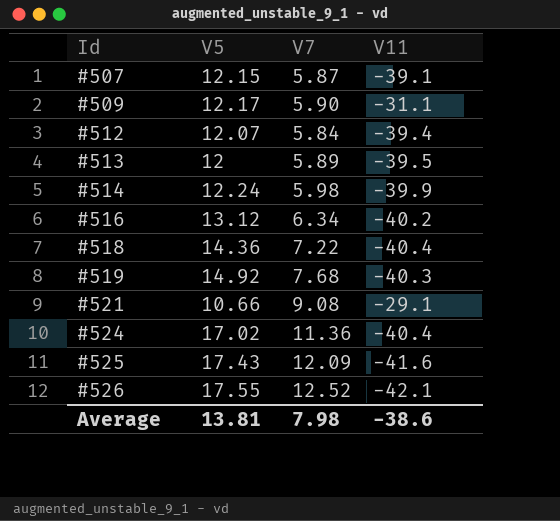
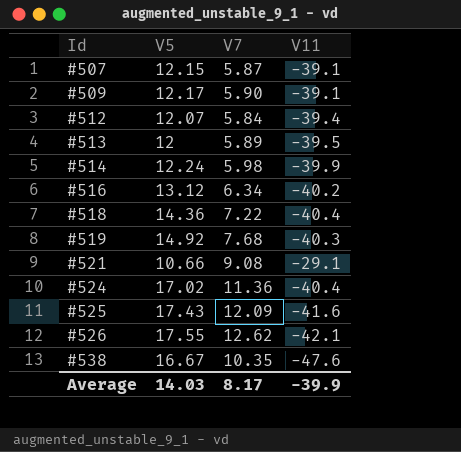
#509 | V11: -31.1 -> -39.1
#526 | V7: 12.52 -> 12.62
row #538: none -> 16.67 | 10.35 | -47.6
Average | V5: 13.81 -> 14.03
Average | V7: 7.98 -> 8.17
Average | V11: -38.6 -> -39.9

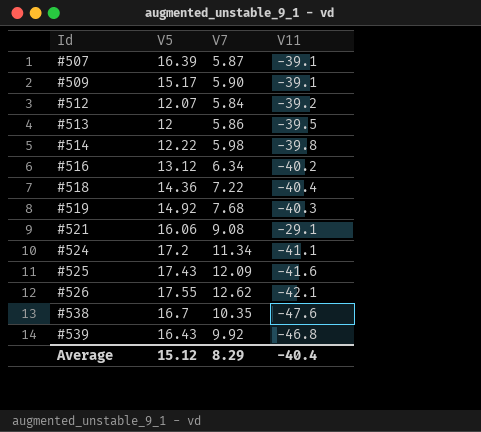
#507 | V5: 12.15 -> 16.39
#509 | V5: 12.17 -> 15.17
#512 | V11: -39.4 -> -39.2
#513 | V7: 5.89 -> 5.86
#514 | V5: 12.24 -> 12.22
#514 | V11: -39.9 -> -39.8
#521 | V5: 10.66 -> 16.06
#524 | V5: 17.02 -> 17.2
#524 | V7: 11.36 -> 11.34
#524 | V11: -40.4 -> -41.1
#538 | V5: 16.67 -> 16.7
row #539: none -> 16.43 | 9.92 | -46.8
Average | V5: 14.03 -> 15.12
Average | V7: 8.17 -> 8.29
Average | V11: -39.9 -> -40.4

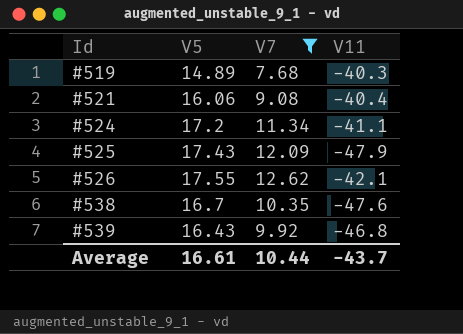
filter: none -> V7 >= 7.68
#519 | V5: 14.92 -> 14.89
#521 | V11: -29.1 -> -40.4
#525 | V11: -41.6 -> -47.9
Average | V5: 15.12 -> 16.61
Average | V7: 8.29 -> 10.44
Average | V11: -40.4 -> -43.7

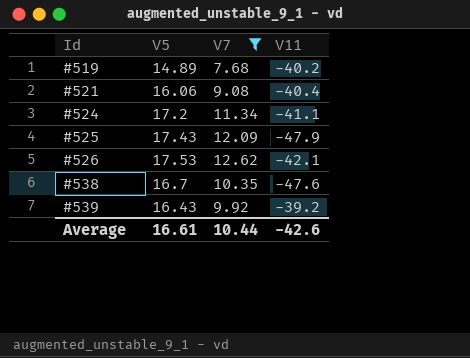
#519 | V11: -40.3 -> -40.2
#526 | V5: 17.55 -> 17.53
#539 | V11: -46.8 -> -39.2
Average | V11: -43.7 -> -42.6

